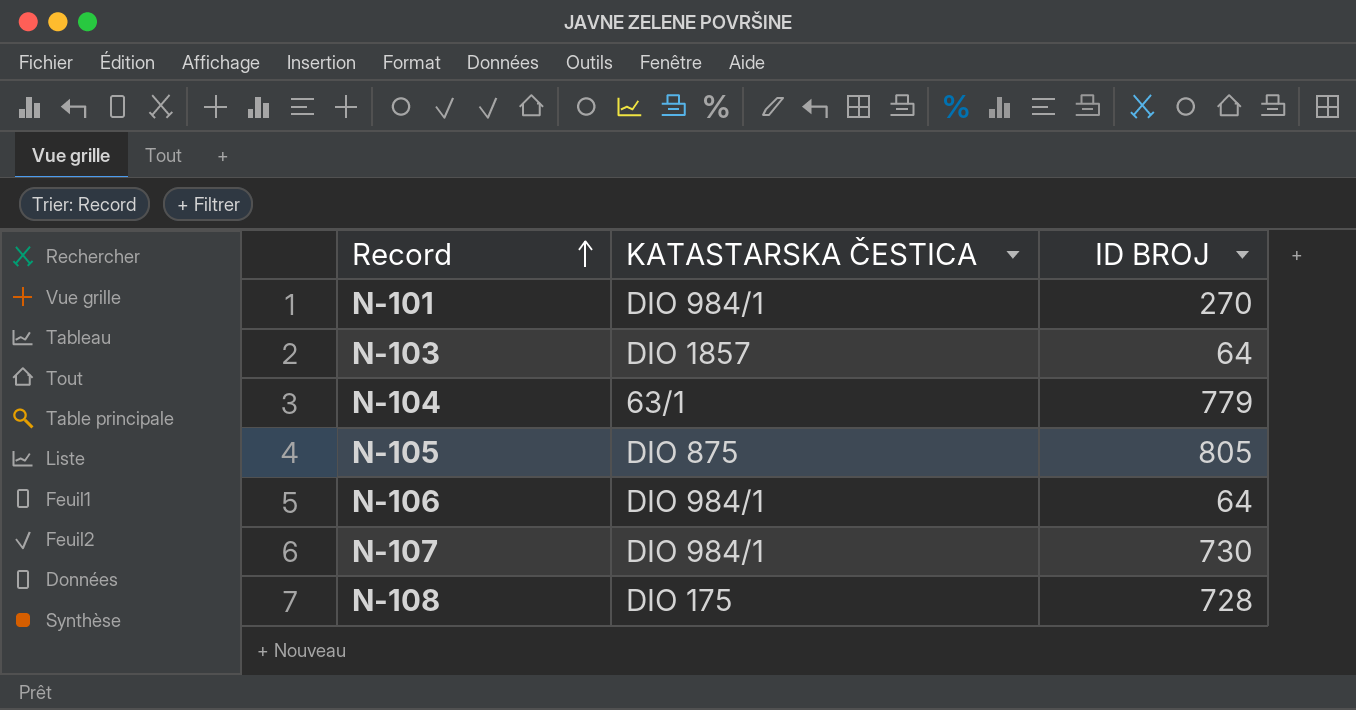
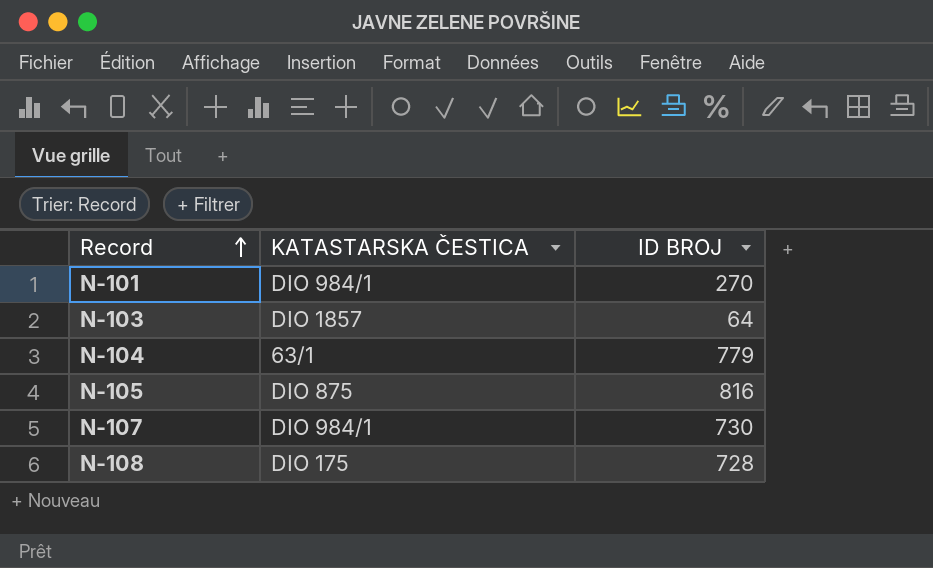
row N-106: DIO 984/1 | 64 -> none
N-105 | ID BROJ: 805 -> 816

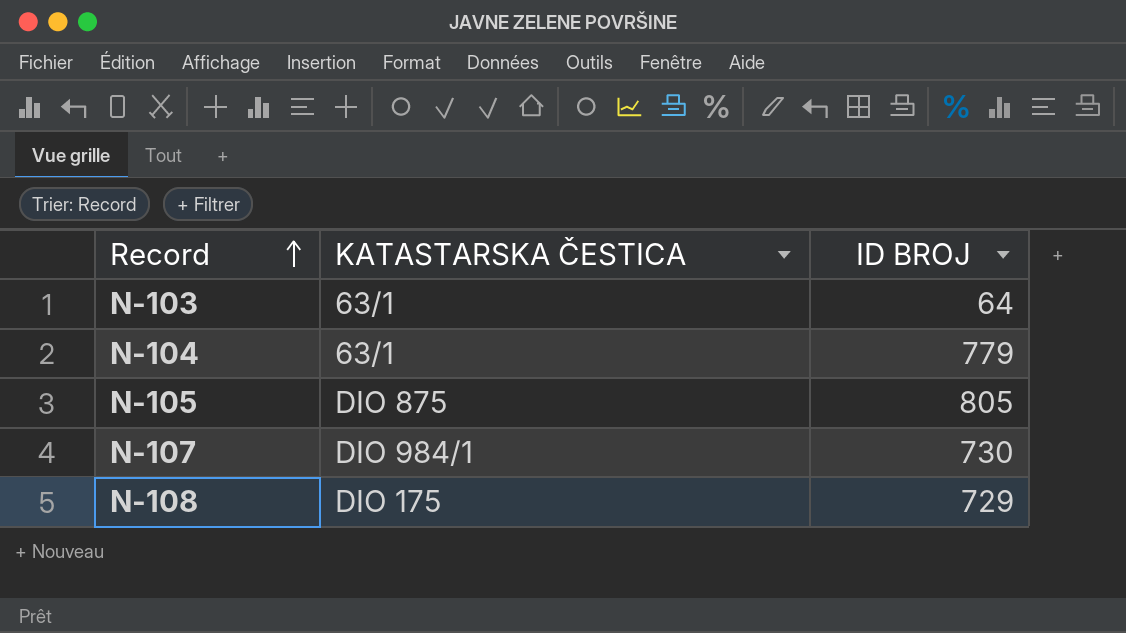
row N-101: DIO 984/1 | 270 -> none
N-103 | KATASTARSKA ČESTICA: DIO 1857 -> 63/1
N-105 | ID BROJ: 816 -> 805
N-108 | ID BROJ: 728 -> 729

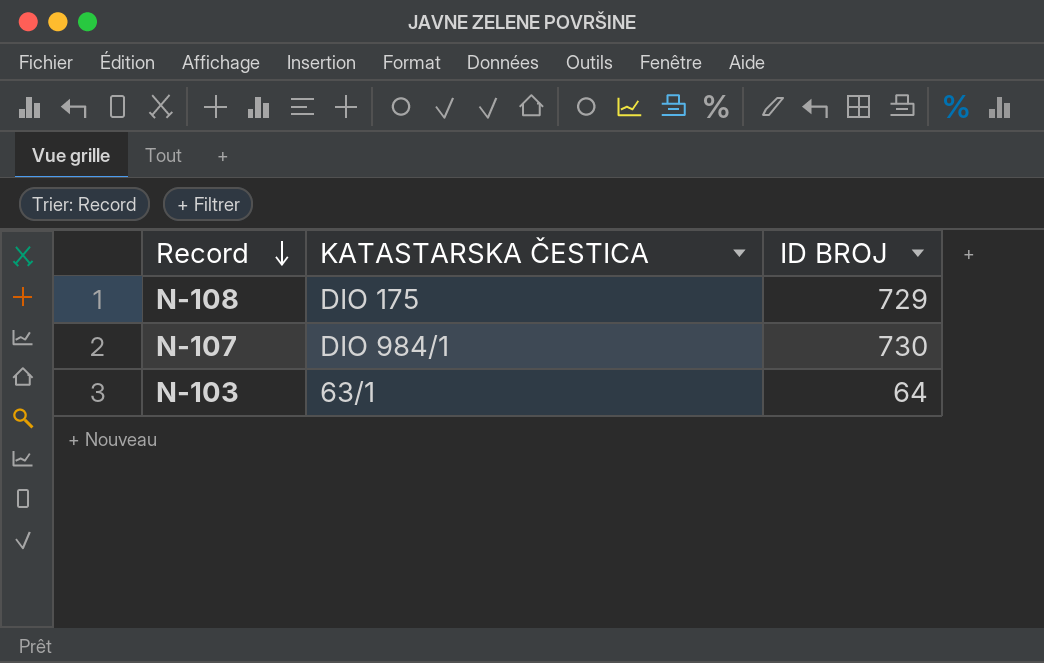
row order: Record ascending -> Record descending
row N-104: 63/1 | 779 -> none
row N-105: DIO 875 | 805 -> none

